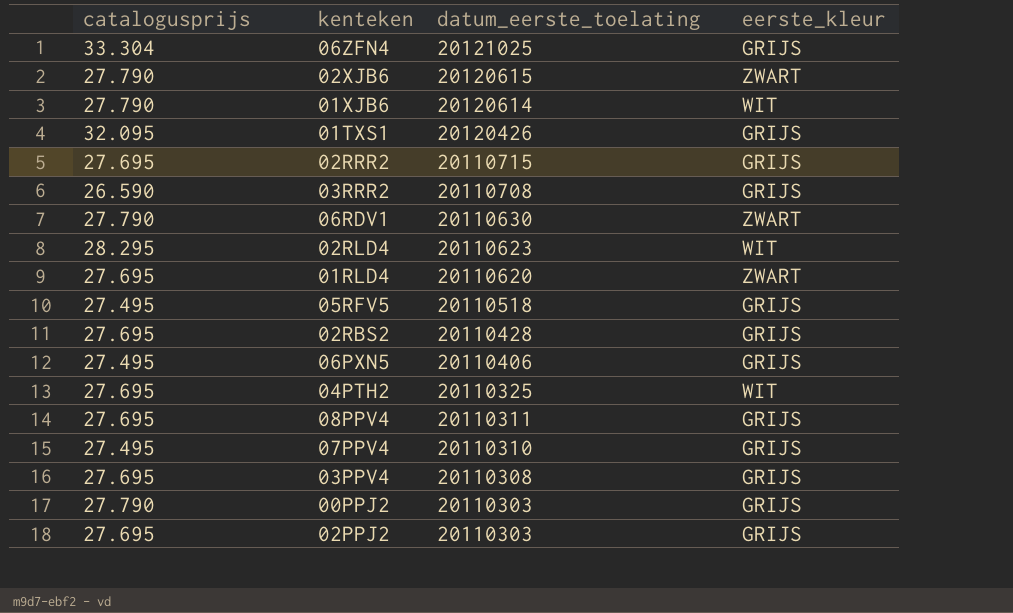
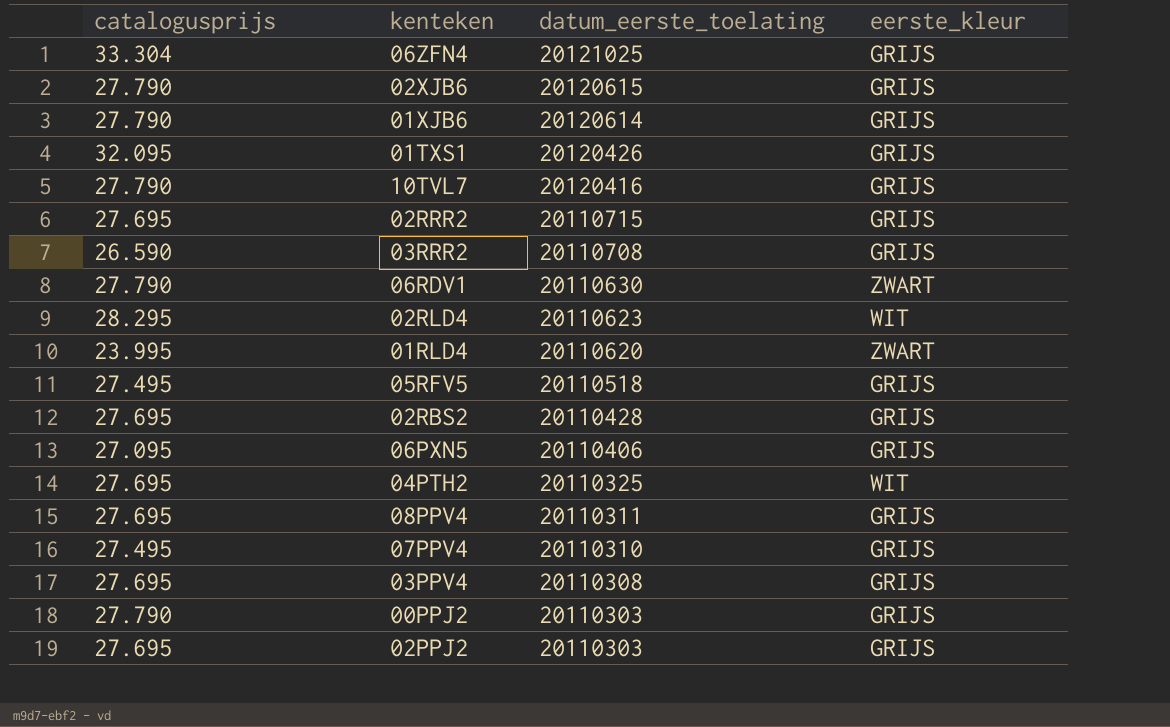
02XJB6 | eerste_kleur: ZWART -> GRIJS
01XJB6 | eerste_kleur: WIT -> GRIJS
row 10TVL7: none -> 27.790 | 20120416 | GRIJS
01RLD4 | catalogusprijs: 27.695 -> 23.995
06PXN5 | catalogusprijs: 27.495 -> 27.095

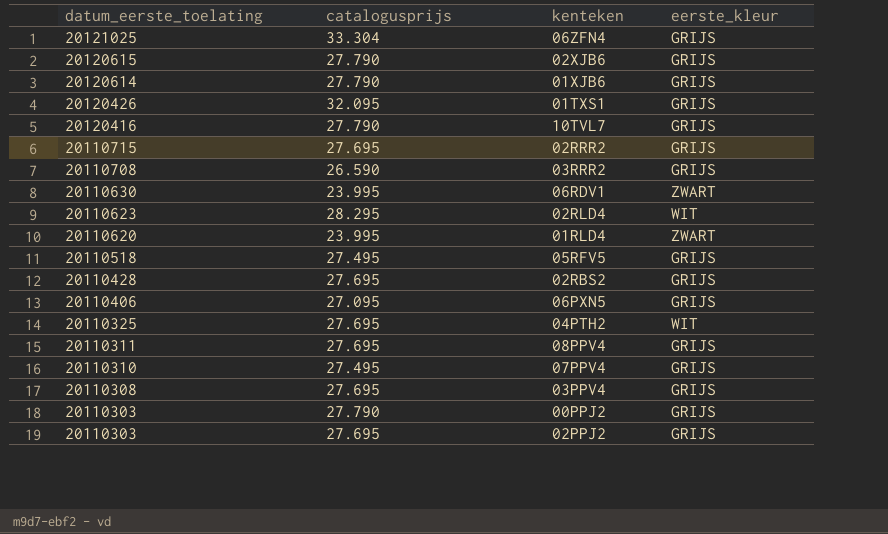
column datum_eerste_toelating | position: 3 -> 1
06RDV1 | catalogusprijs: 27.790 -> 23.995

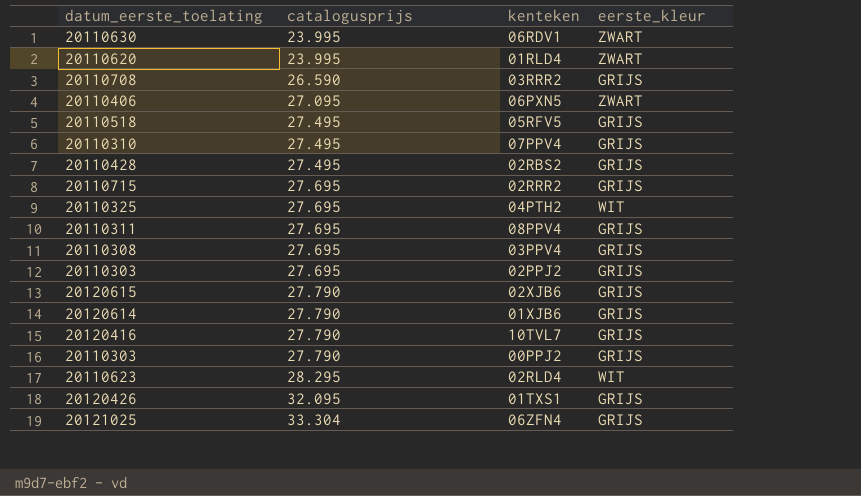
row order: datum_eerste_toelating descending -> catalogusprijs ascending
06PXN5 | eerste_kleur: GRIJS -> ZWART
02RBS2 | catalogusprijs: 27.695 -> 27.495

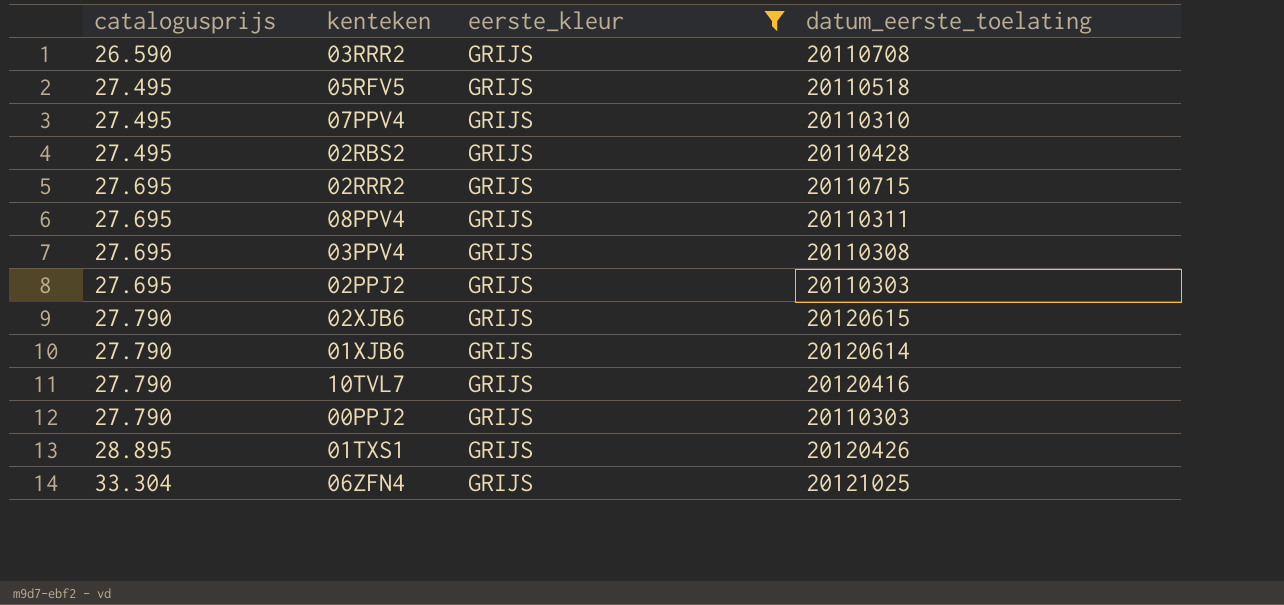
filter: none -> eerste_kleur = GRIJS
column datum_eerste_toelating | position: 1 -> 4
01TXS1 | catalogusprijs: 32.095 -> 28.895

